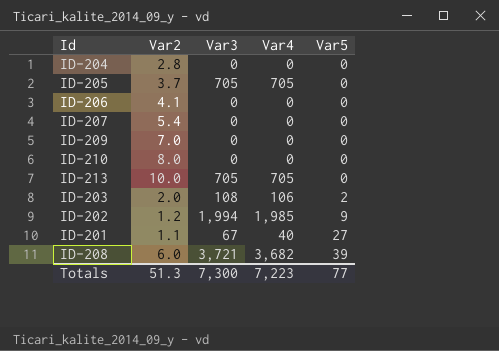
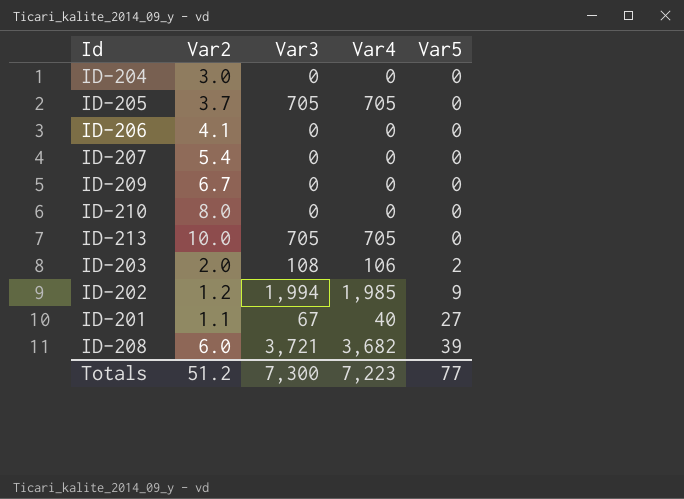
ID-204 | Var2: 2.8 -> 3.0
ID-209 | Var2: 7.0 -> 6.7
Totals | Var2: 51.3 -> 51.2

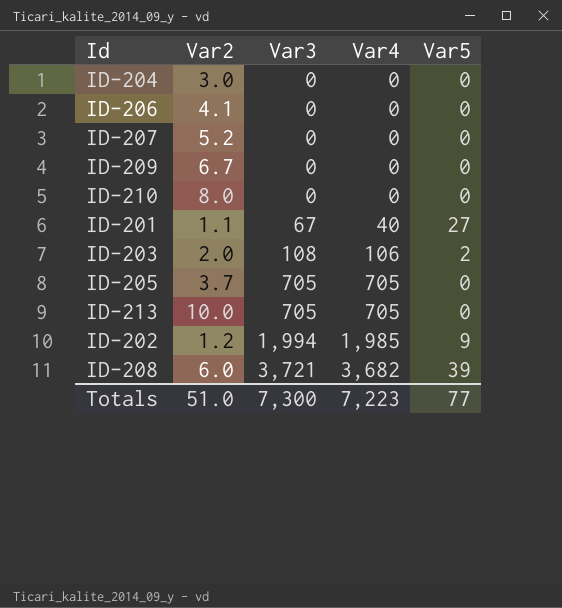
row order: Var5 ascending -> Var3 ascending
ID-207 | Var2: 5.4 -> 5.2
Totals | Var2: 51.2 -> 51.0

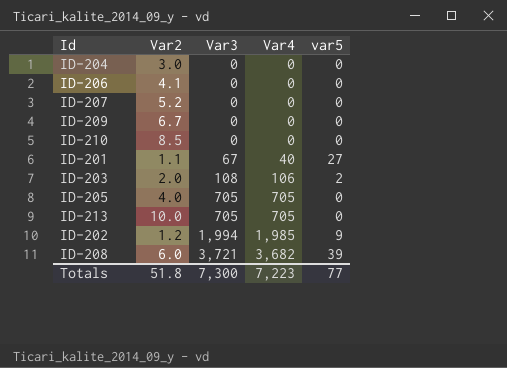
column name: Var5 -> var5
ID-210 | Var2: 8.0 -> 8.5
ID-205 | Var2: 3.7 -> 4.0
Totals | Var2: 51.0 -> 51.8

